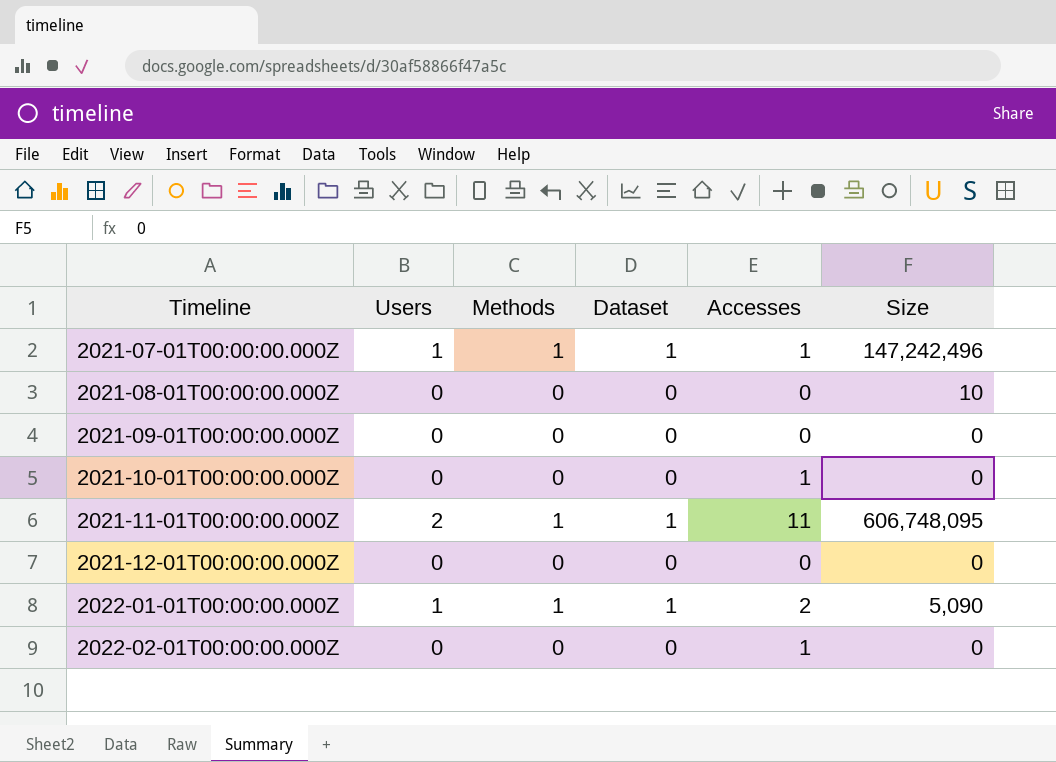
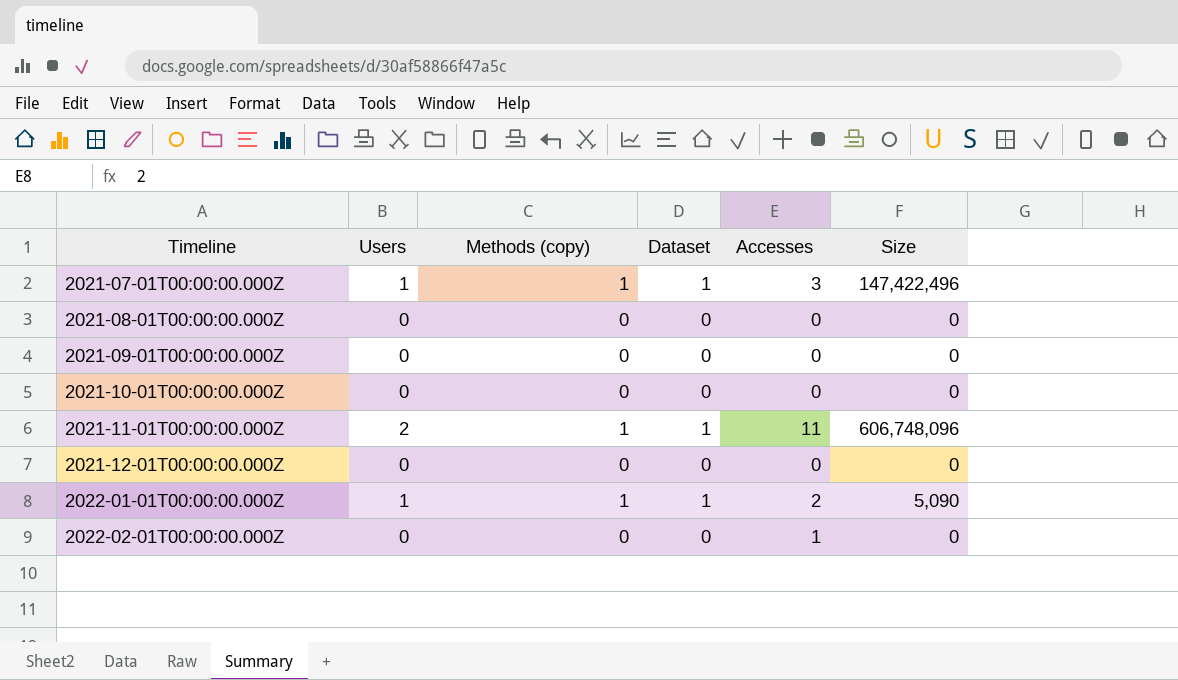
column name: Methods -> Methods (copy)
2021-07-01T00:00:00.000Z | Accesses: 1 -> 3
2021-07-01T00:00:00.000Z | Size: 147,242,496 -> 147,422,496
2021-08-01T00:00:00.000Z | Size: 10 -> 0
2021-10-01T00:00:00.000Z | Accesses: 1 -> 0
2021-11-01T00:00:00.000Z | Size: 606,748,095 -> 606,748,096

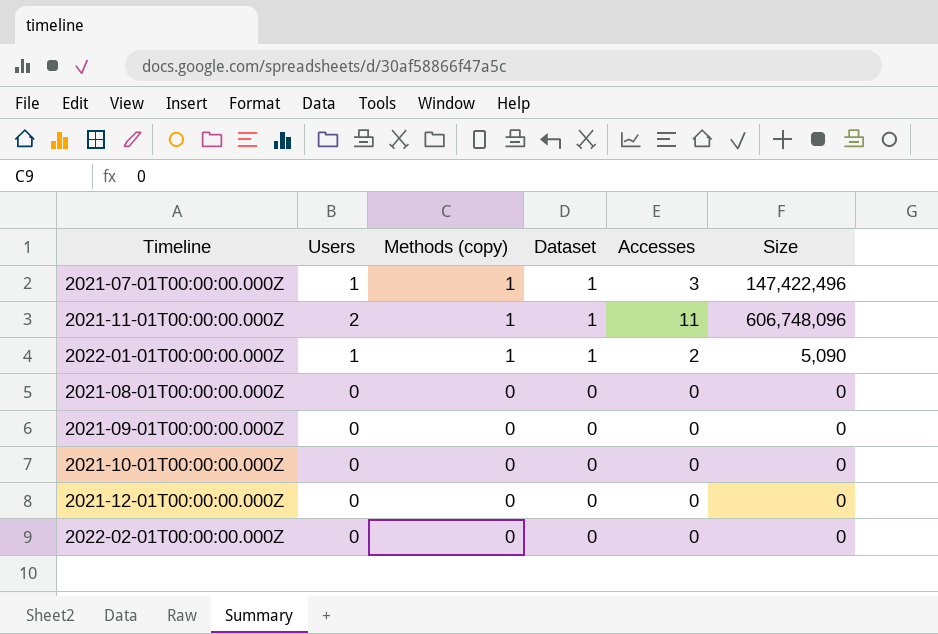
row order: Timeline ascending -> Methods (copy) descending
2022-02-01T00:00:00.000Z | Accesses: 1 -> 0

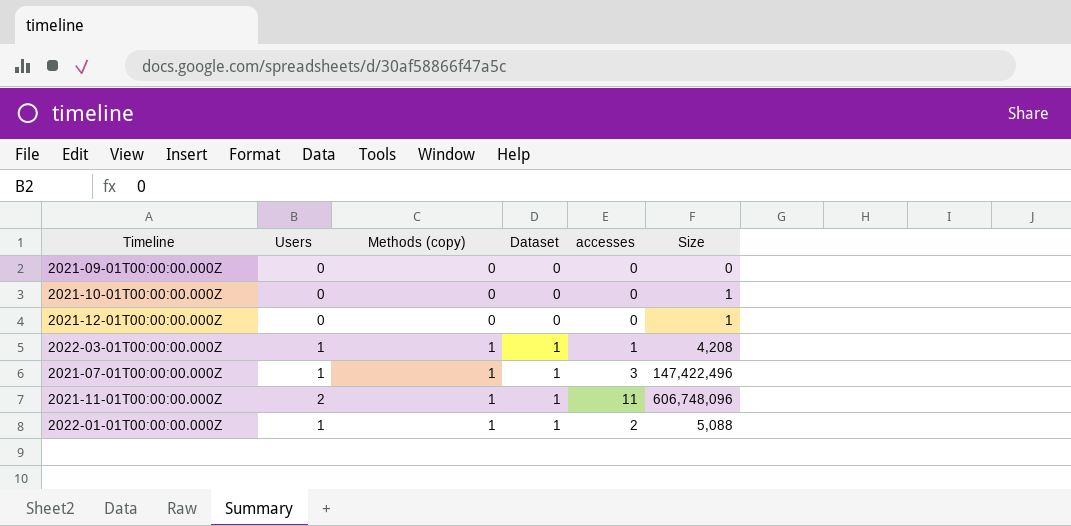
row order: Methods (copy) descending -> Methods (copy) ascending
column name: Accesses -> accesses
row 2021-08-01T00:00:00.000Z: 0 | 0 | 0 | 0 | 0 -> none
row 2022-02-01T00:00:00.000Z: 0 | 0 | 0 | 0 | 0 -> none
2021-10-01T00:00:00.000Z | Size: 0 -> 1
2021-12-01T00:00:00.000Z | Size: 0 -> 1
row 2022-03-01T00:00:00.000Z: none -> 1 | 1 | 1 | 1 | 4,208
2022-01-01T00:00:00.000Z | Size: 5,090 -> 5,088

